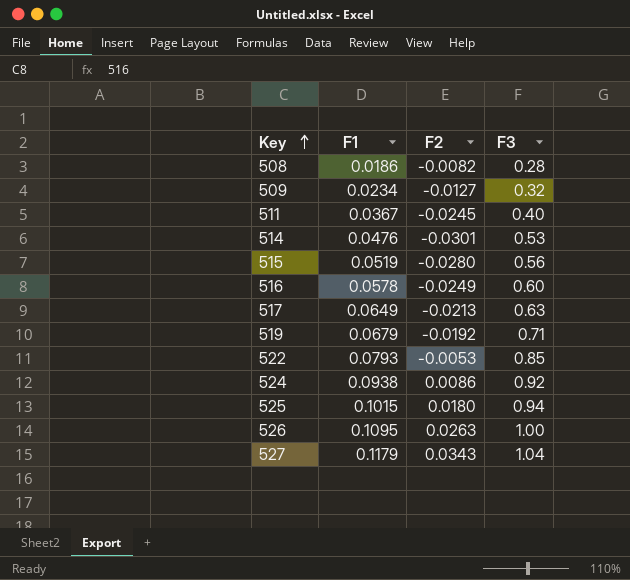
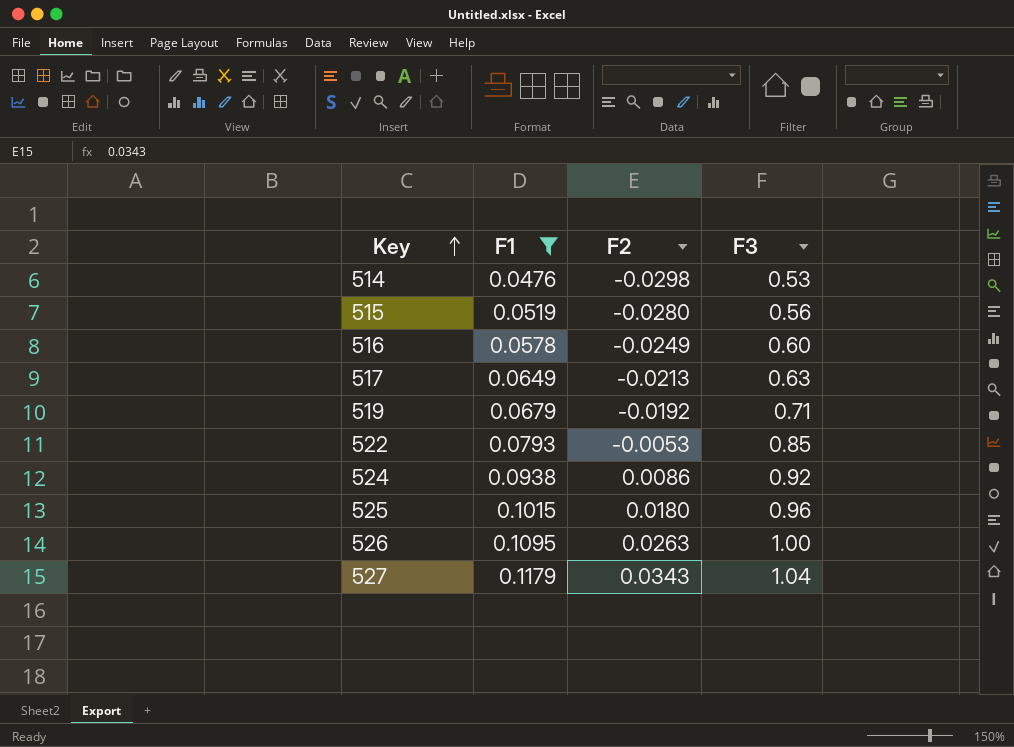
filter: none -> F1 >= 0.0476
514 | F2: -0.0301 -> -0.0298
525 | F3: 0.94 -> 0.96

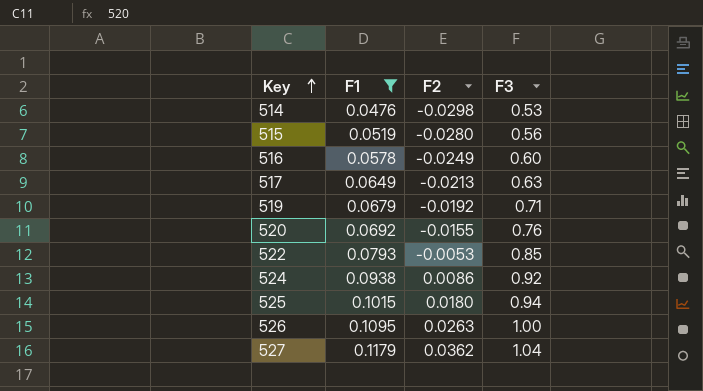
row 520: none -> 0.0692 | -0.0155 | 0.76
525 | F3: 0.96 -> 0.94
527 | F2: 0.0343 -> 0.0362

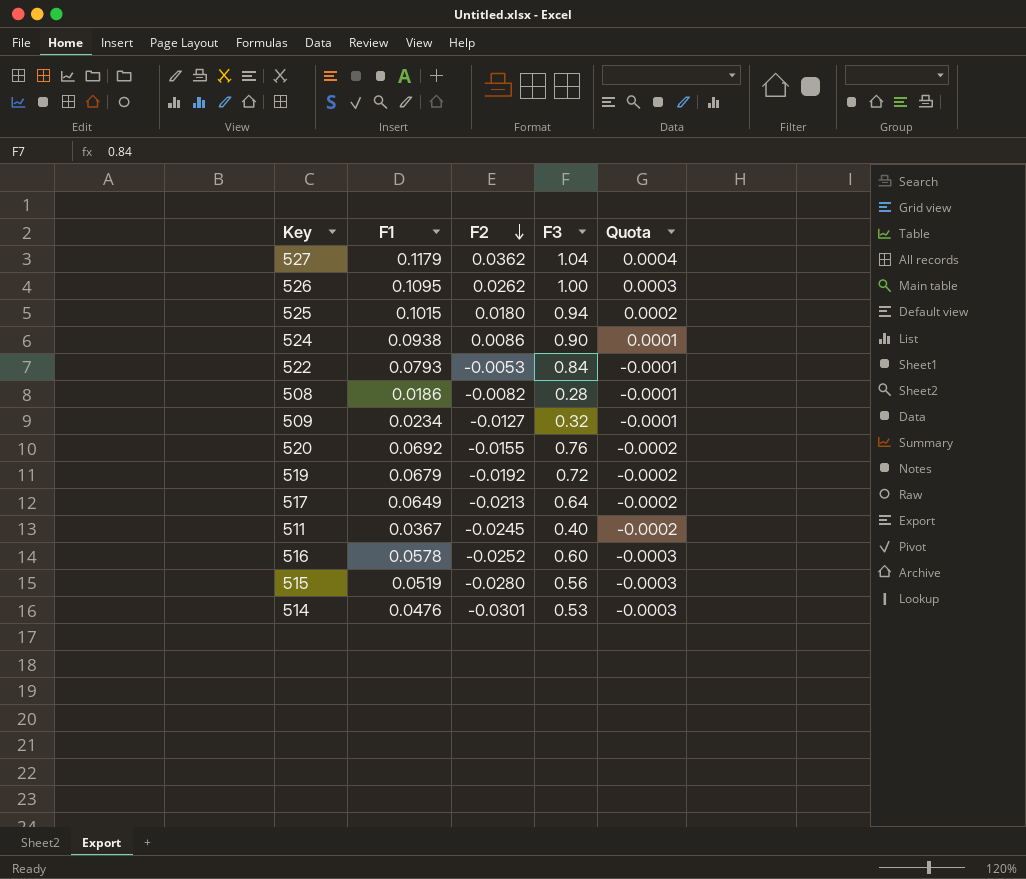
filter: F1 >= 0.0476 -> none
row order: Key ascending -> F2 descending
column Quota | formula: none -> [F2] * 0.01
526 | F2: 0.0263 -> 0.0262
524 | F3: 0.92 -> 0.90
522 | F3: 0.85 -> 0.84
519 | F3: 0.71 -> 0.72
517 | F3: 0.63 -> 0.64
516 | F2: -0.0249 -> -0.0252
514 | F2: -0.0298 -> -0.0301

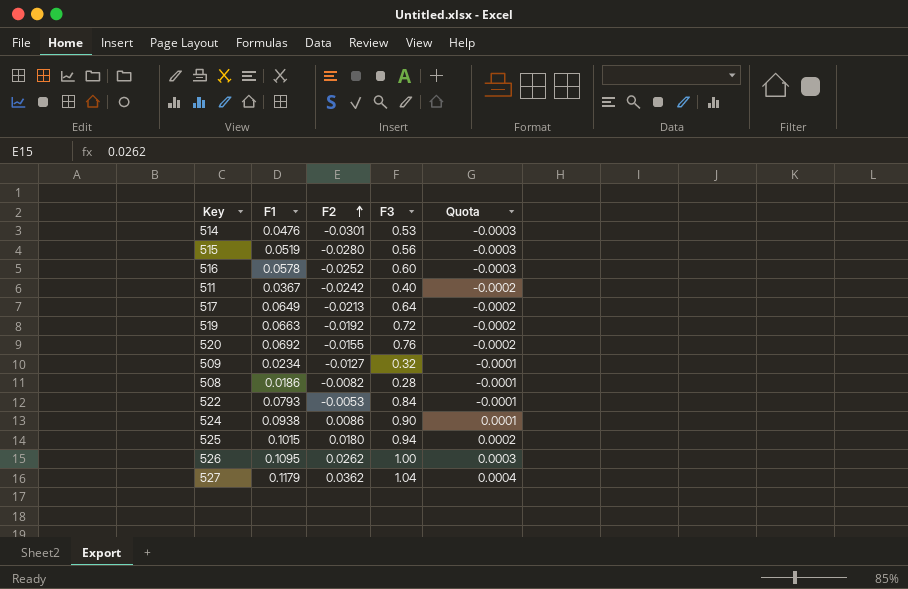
row order: F2 descending -> F2 ascending
511 | F2: -0.0245 -> -0.0242
519 | F1: 0.0679 -> 0.0663

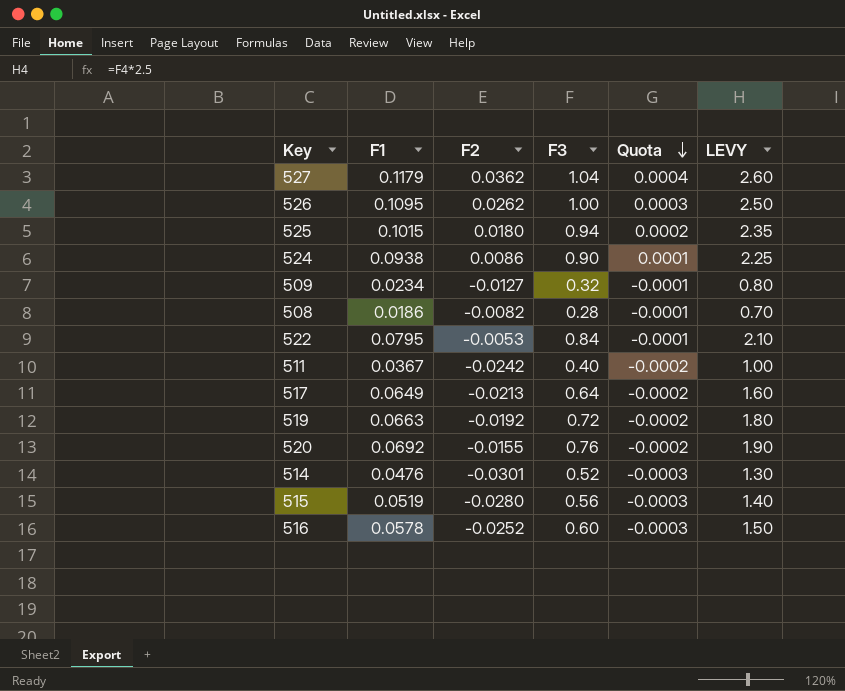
row order: F2 ascending -> Quota descending
column LEVY | formula: none -> [F3] * 2.5
522 | F1: 0.0793 -> 0.0795
514 | F3: 0.53 -> 0.52

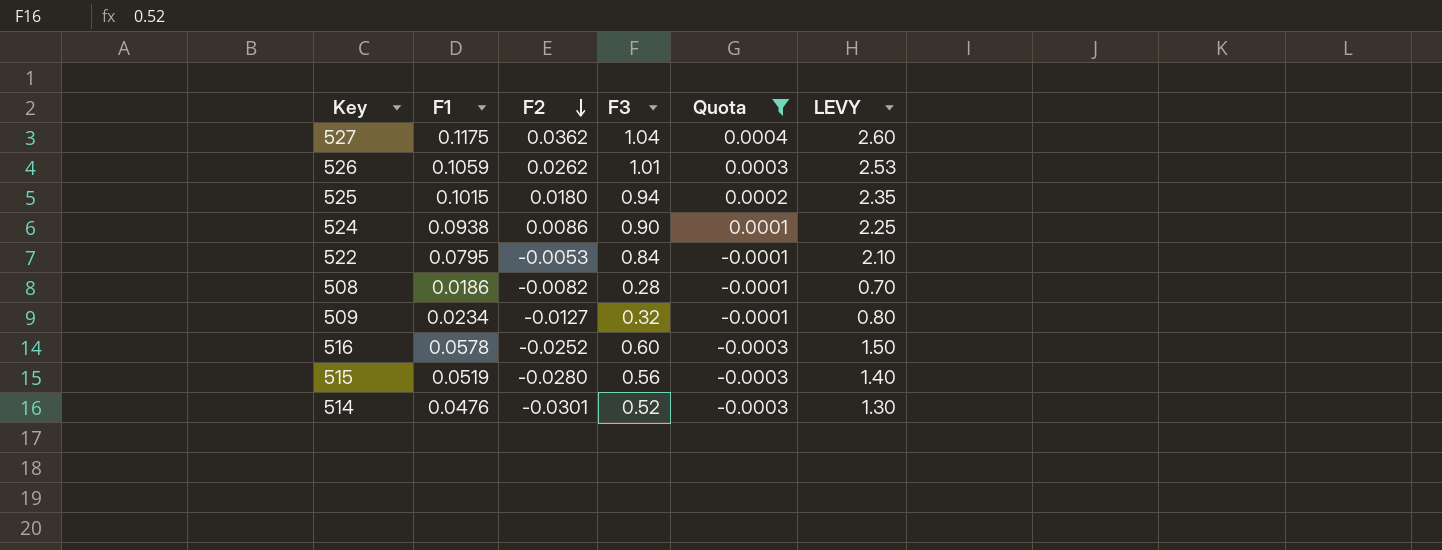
filter: none -> Quota != -0.0002
row order: Quota descending -> F2 descending
527 | F1: 0.1179 -> 0.1175
526 | F1: 0.1095 -> 0.1059
526 | F3: 1.00 -> 1.01
526 | LEVY: 2.50 -> 2.53

